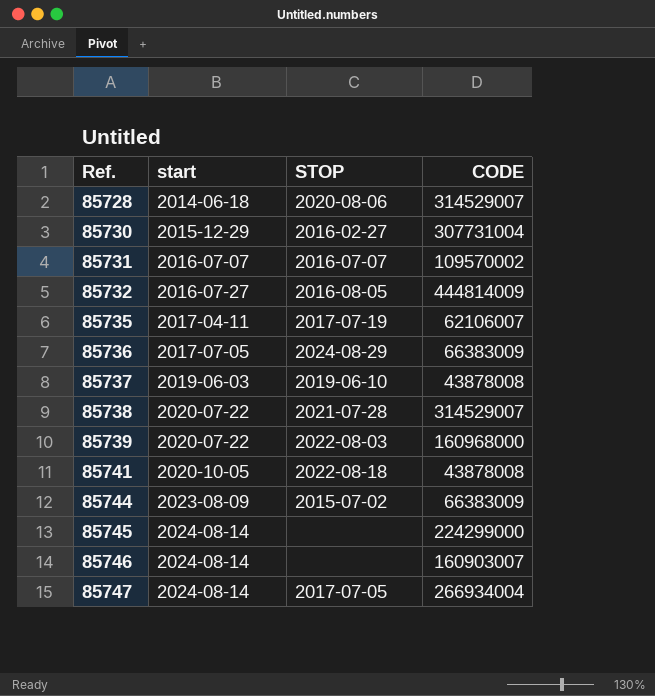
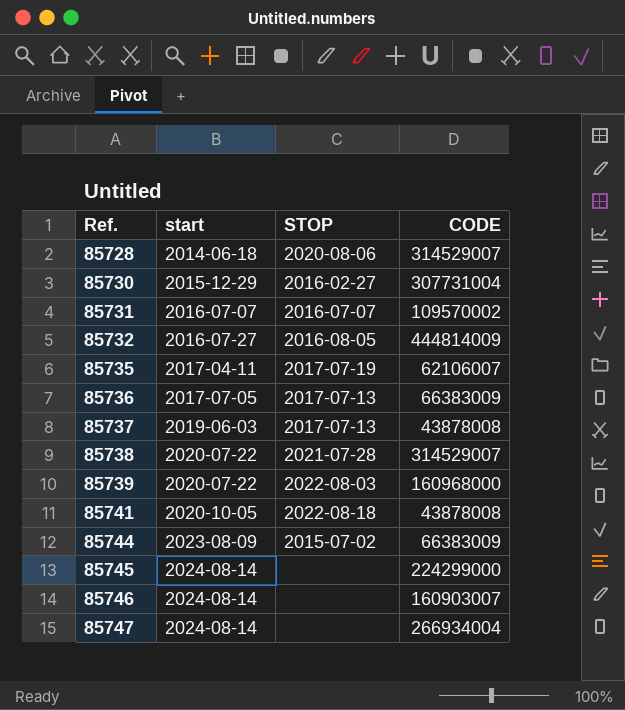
85736 | STOP: 2024-08-29 -> 2017-07-13
85737 | STOP: 2019-06-10 -> 2017-07-13
85747 | STOP: 2017-07-05 -> none

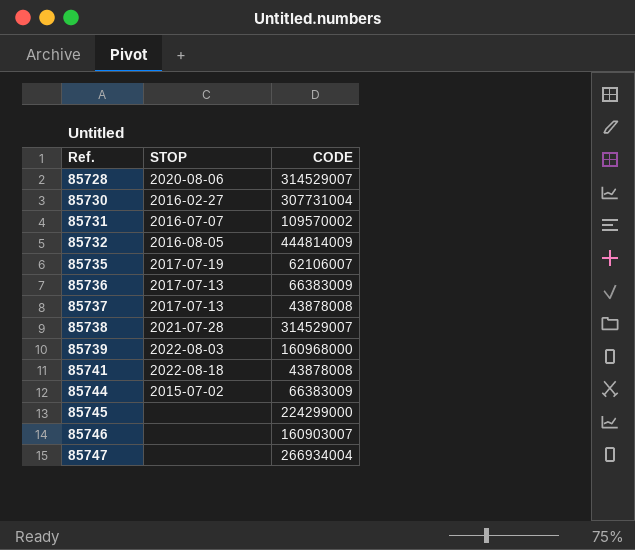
column start | position: 2 -> none

